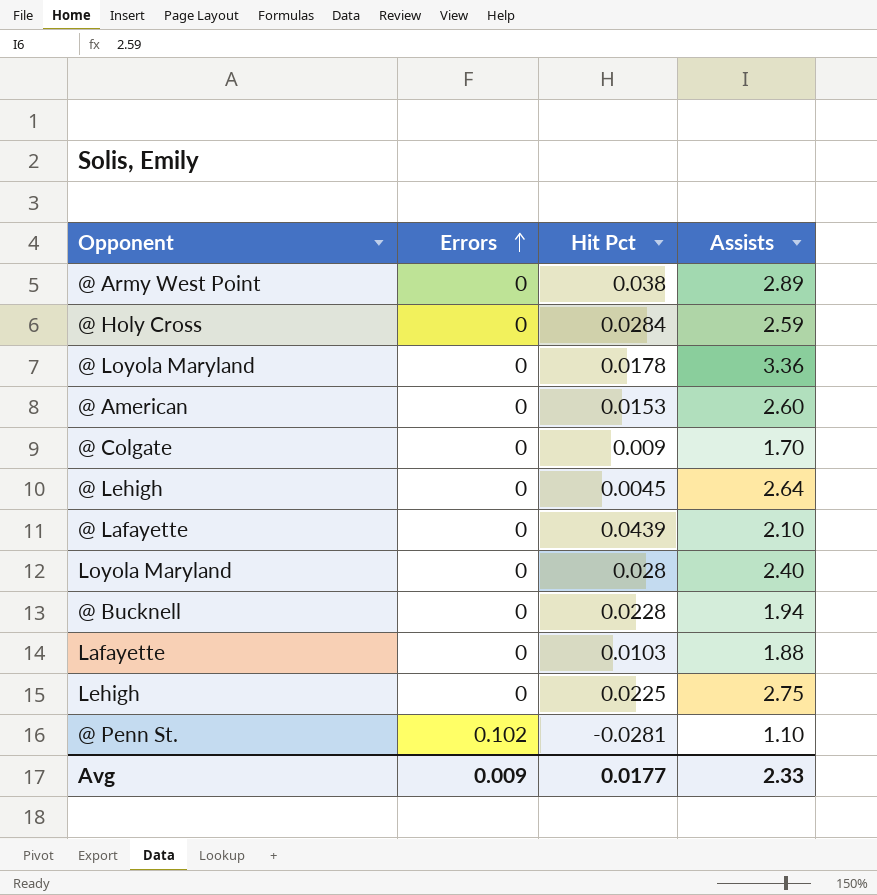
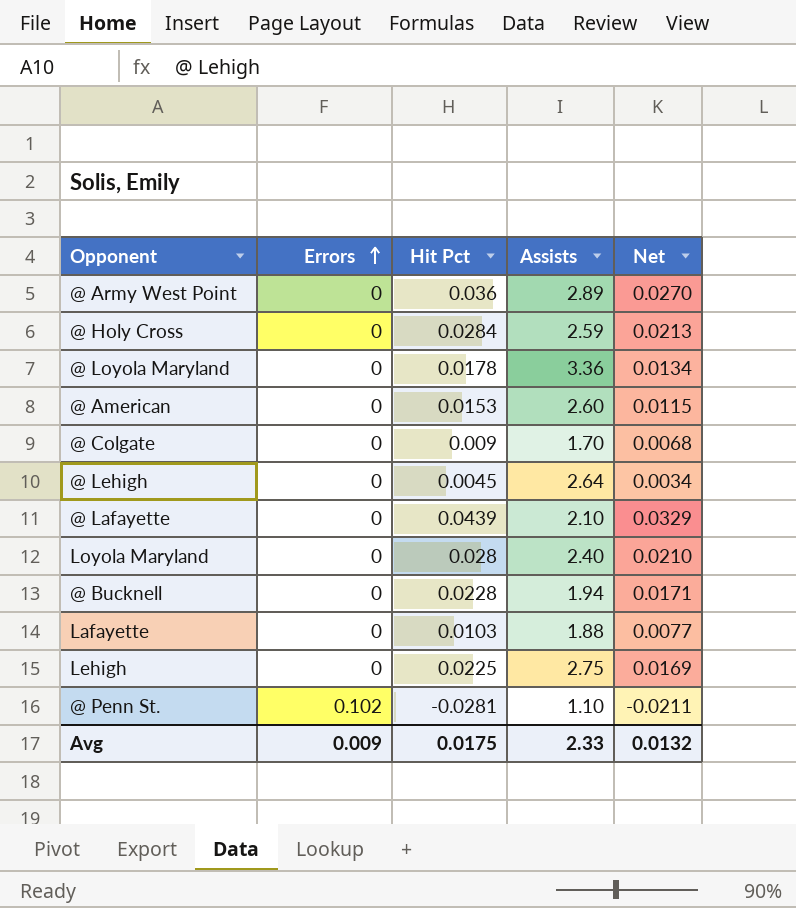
column Net | formula: none -> [Hit Pct] * 0.75
@ Army West Point | Hit Pct: 0.038 -> 0.036
Avg | Hit Pct: 0.0177 -> 0.0175

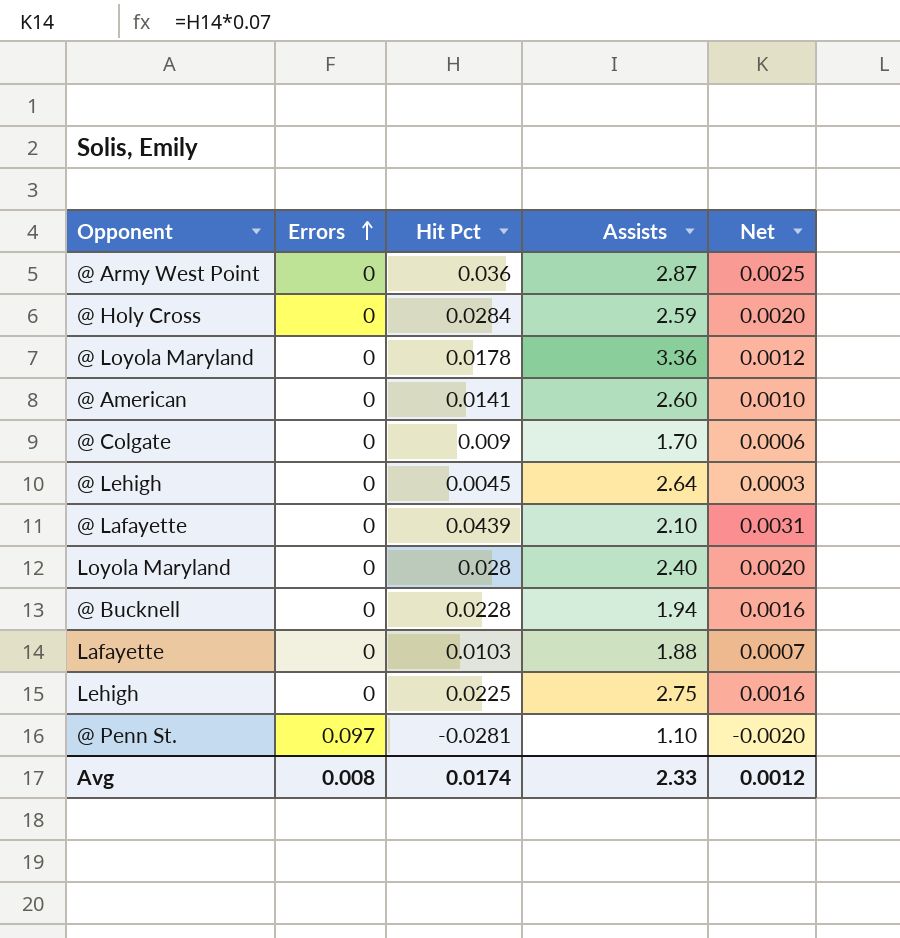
column Net | formula: [Hit Pct] * 0.75 -> [Hit Pct] * 0.07
@ Army West Point | Assists: 2.89 -> 2.87
@ American | Hit Pct: 0.0153 -> 0.0141
@ Penn St. | Errors: 0.102 -> 0.097
Avg | Errors: 0.009 -> 0.008
Avg | Hit Pct: 0.0175 -> 0.0174
Avg | Net: 0.0132 -> 0.0012

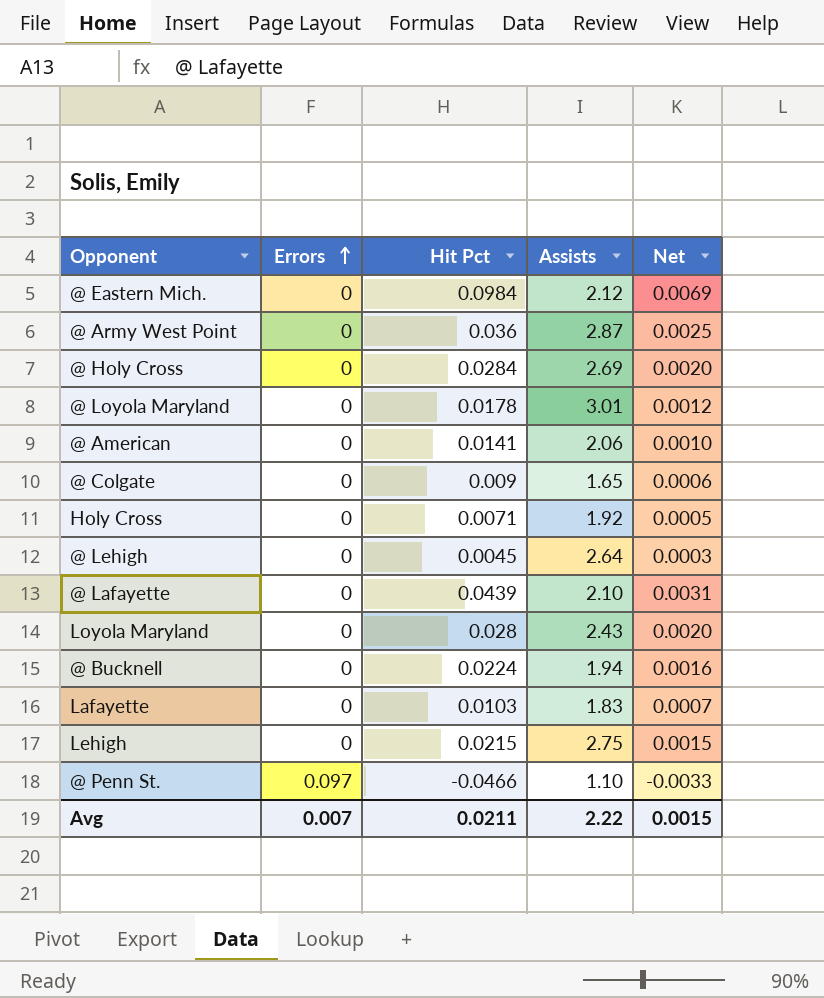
row @ Eastern Mich.: none -> 0 | 0.0984 | 2.12 | 0.0069
@ Holy Cross | Assists: 2.59 -> 2.69
@ Loyola Maryland | Assists: 3.36 -> 3.01
@ American | Assists: 2.60 -> 2.06
@ Colgate | Assists: 1.70 -> 1.65
row Holy Cross: none -> 0 | 0.0071 | 1.92 | 0.0005
Loyola Maryland | Assists: 2.40 -> 2.43
@ Bucknell | Hit Pct: 0.0228 -> 0.0224
Lafayette | Assists: 1.88 -> 1.83
Lehigh | Hit Pct: 0.0225 -> 0.0215
Lehigh | Net: 0.0016 -> 0.0015
@ Penn St. | Hit Pct: -0.0281 -> -0.0466
@ Penn St. | Net: -0.0020 -> -0.0033
Avg | Errors: 0.008 -> 0.007
Avg | Hit Pct: 0.0174 -> 0.0211
Avg | Assists: 2.33 -> 2.22
Avg | Net: 0.0012 -> 0.0015

